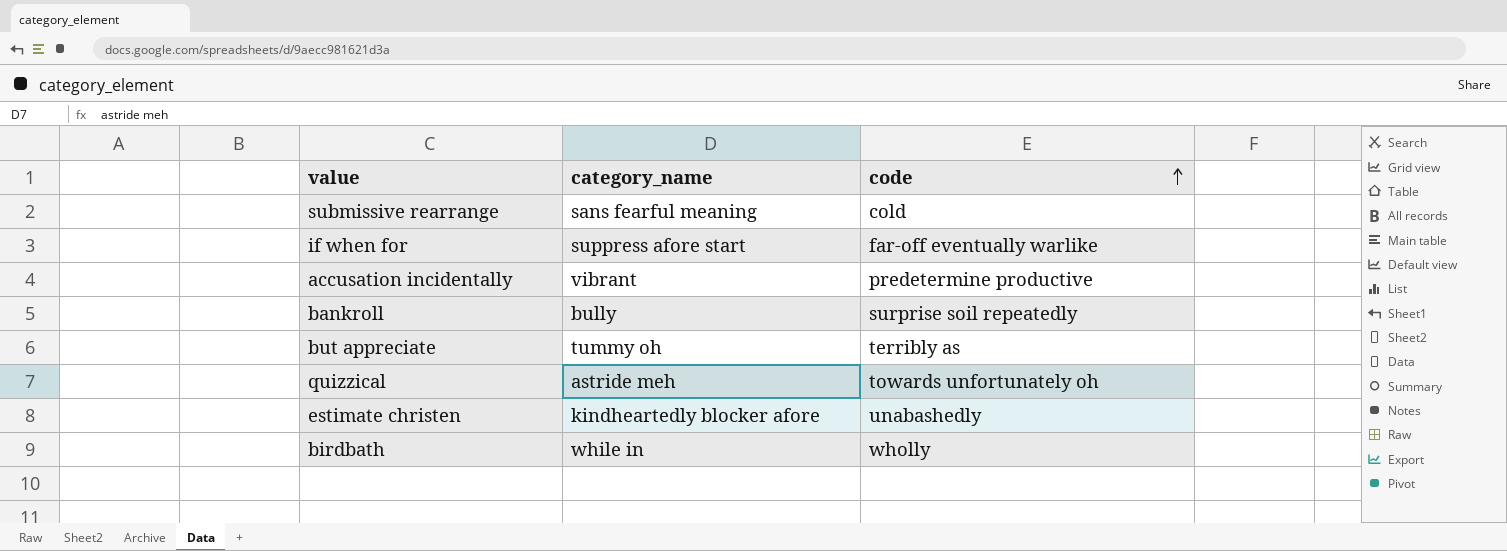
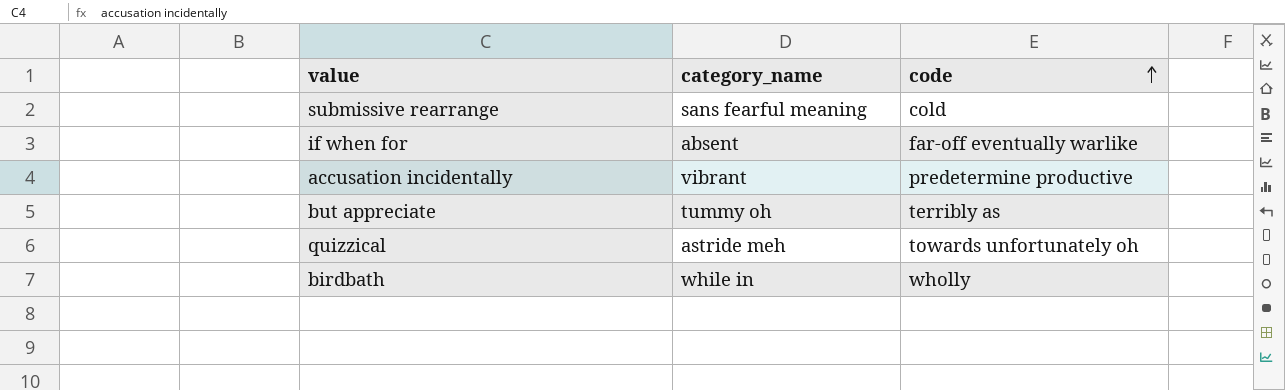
row bankroll: bully | surprise soil repeatedly -> none
row estimate christen: kindheartedly blocker afore | unabashedly -> none
if when for | category_name: suppress afore start -> absent

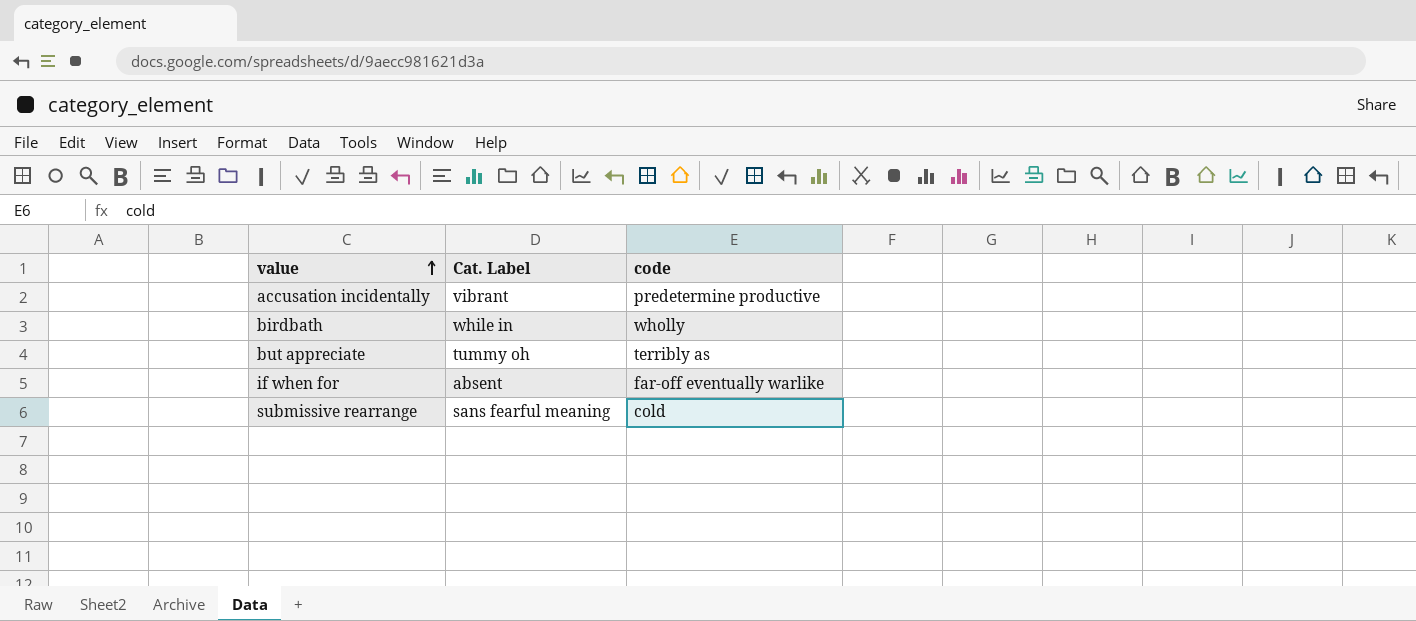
row order: code ascending -> value ascending
column name: category_name -> Cat. Label
row quizzical: astride meh | towards unfortunately oh -> none

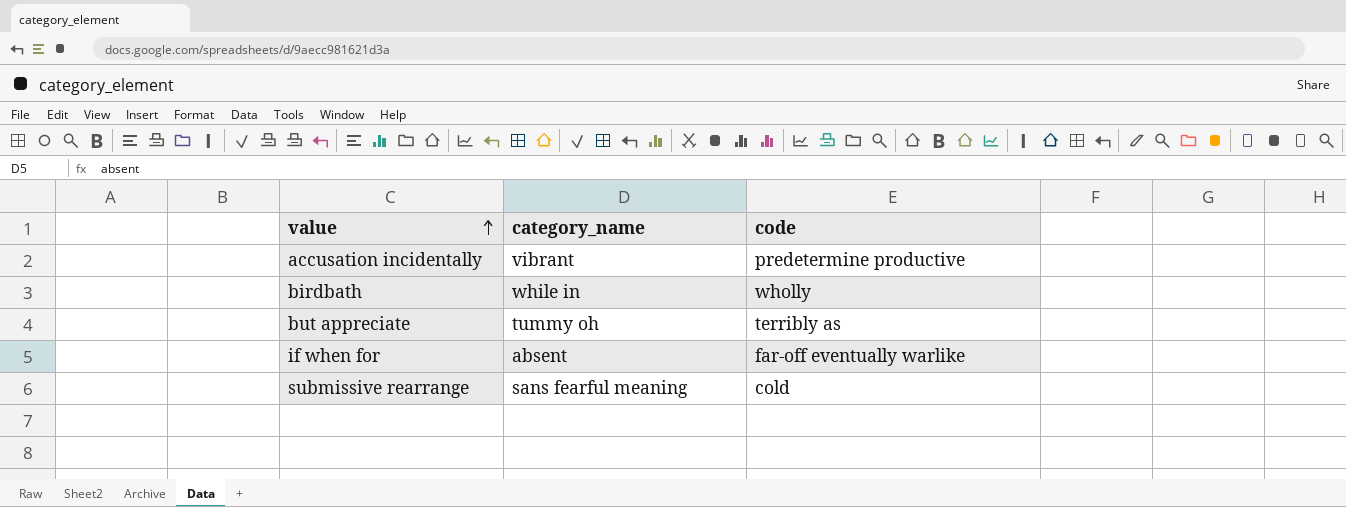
column name: Cat. Label -> category_name

